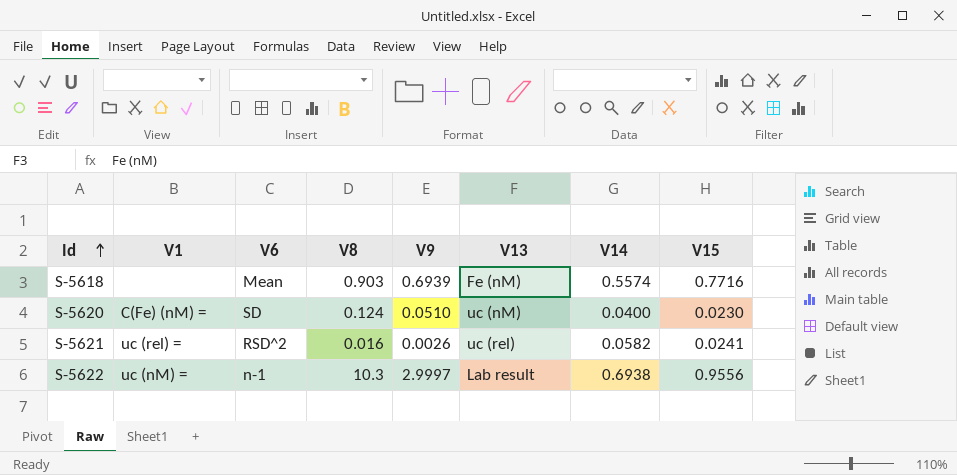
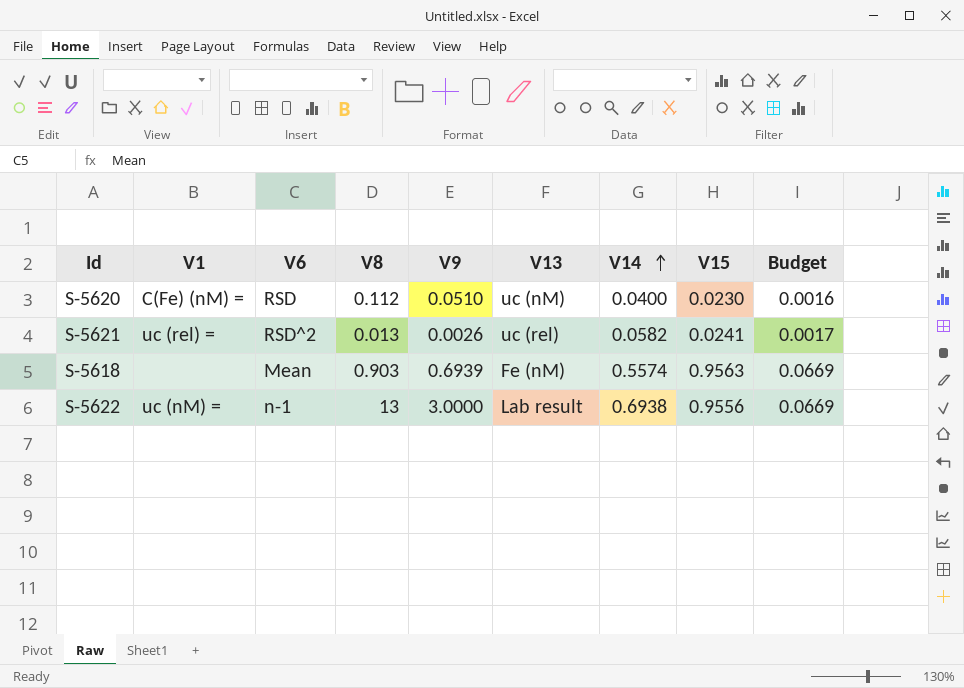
row order: Id ascending -> V14 ascending
column Budget | formula: none -> [V15] * 0.07
S-5620 | V6: SD -> RSD
S-5620 | V8: 0.124 -> 0.112
S-5621 | V8: 0.016 -> 0.013
S-5618 | V15: 0.7716 -> 0.9563
S-5622 | V8: 10.3 -> 13
S-5622 | V9: 2.9997 -> 3.0000

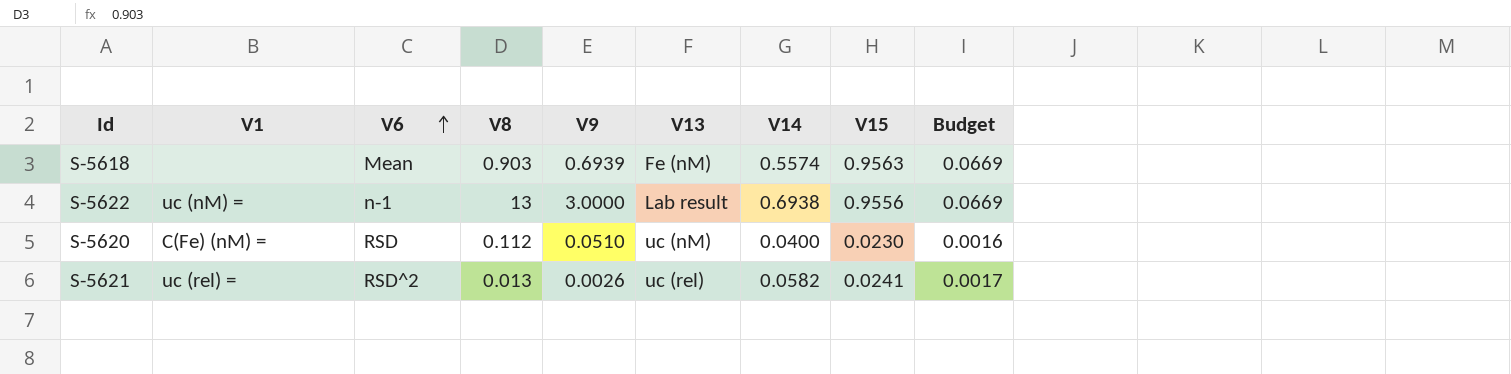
row order: V14 ascending -> V6 ascending

